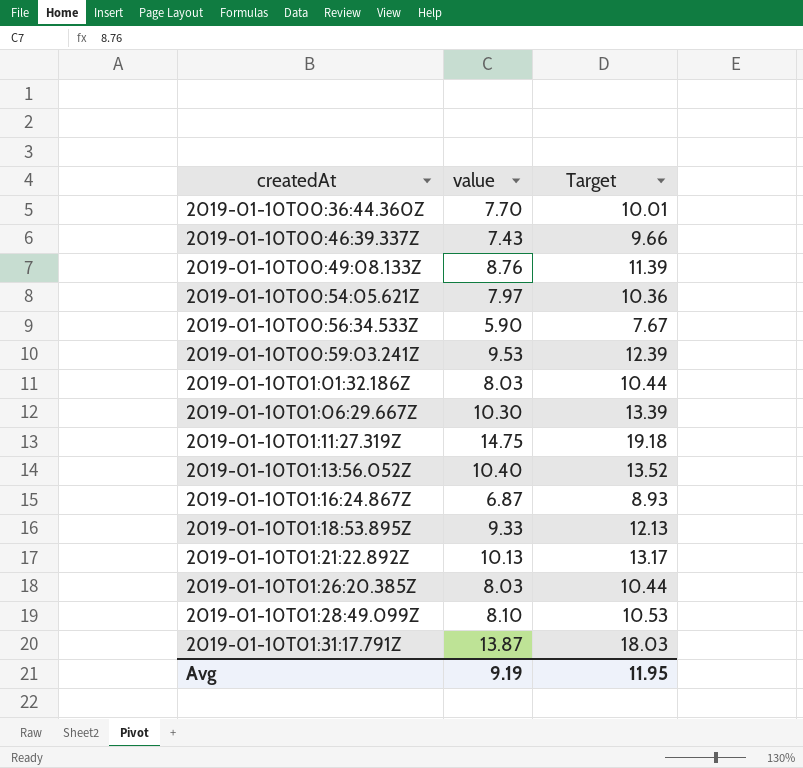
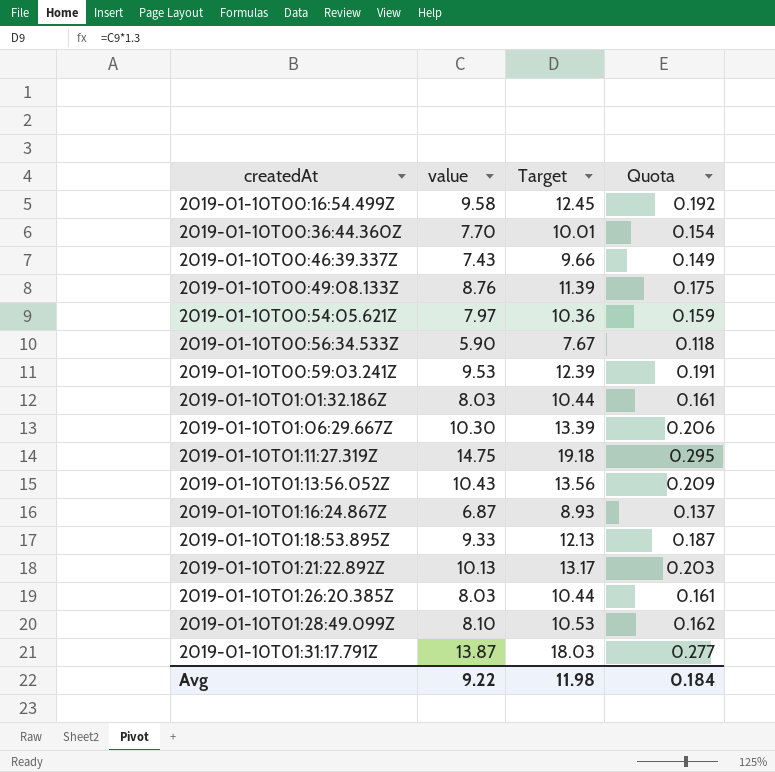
column Quota | formula: none -> [value] * 0.02
row 2019-01-10T00:16:54.499Z: none -> 9.58 | 12.45 | 0.192
2019-01-10T01:13:56.052Z | value: 10.40 -> 10.43
2019-01-10T01:13:56.052Z | Target: 13.52 -> 13.56
Avg | value: 9.19 -> 9.22
Avg | Target: 11.95 -> 11.98

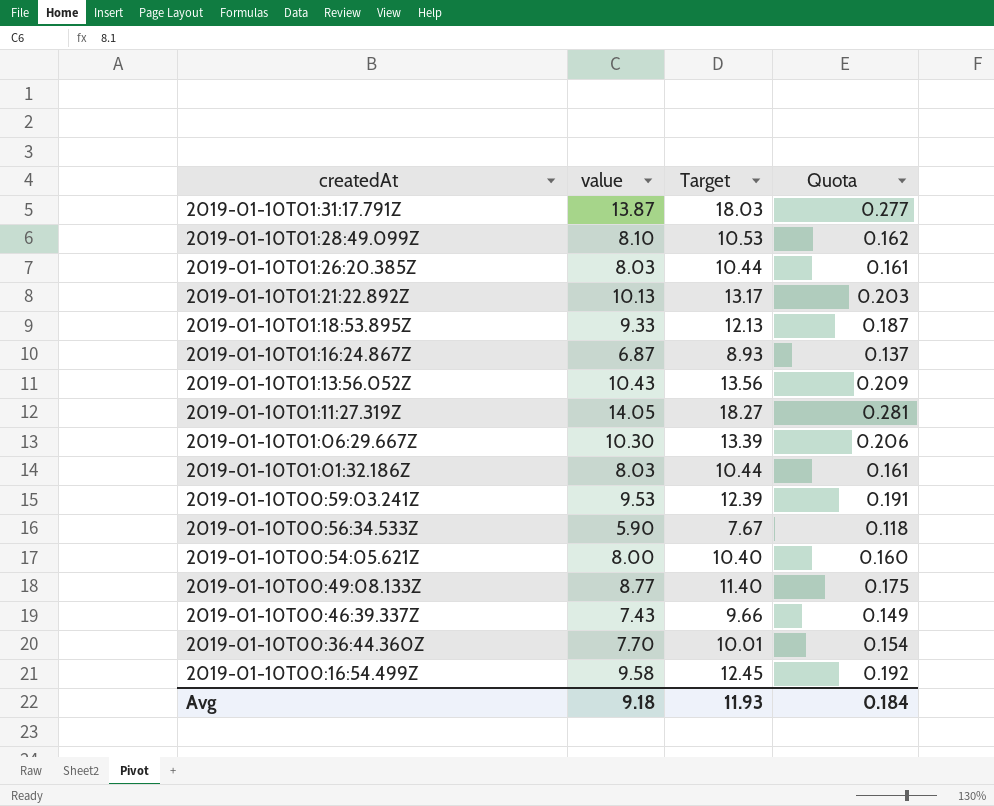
row order: createdAt ascending -> createdAt descending
2019-01-10T01:11:27.319Z | value: 14.75 -> 14.05
2019-01-10T01:11:27.319Z | Target: 19.18 -> 18.27
2019-01-10T01:11:27.319Z | Quota: 0.295 -> 0.281
2019-01-10T00:54:05.621Z | value: 7.97 -> 8.00
2019-01-10T00:54:05.621Z | Target: 10.36 -> 10.40
2019-01-10T00:54:05.621Z | Quota: 0.159 -> 0.160
2019-01-10T00:49:08.133Z | value: 8.76 -> 8.77
2019-01-10T00:49:08.133Z | Target: 11.39 -> 11.40
Avg | value: 9.22 -> 9.18
Avg | Target: 11.98 -> 11.93

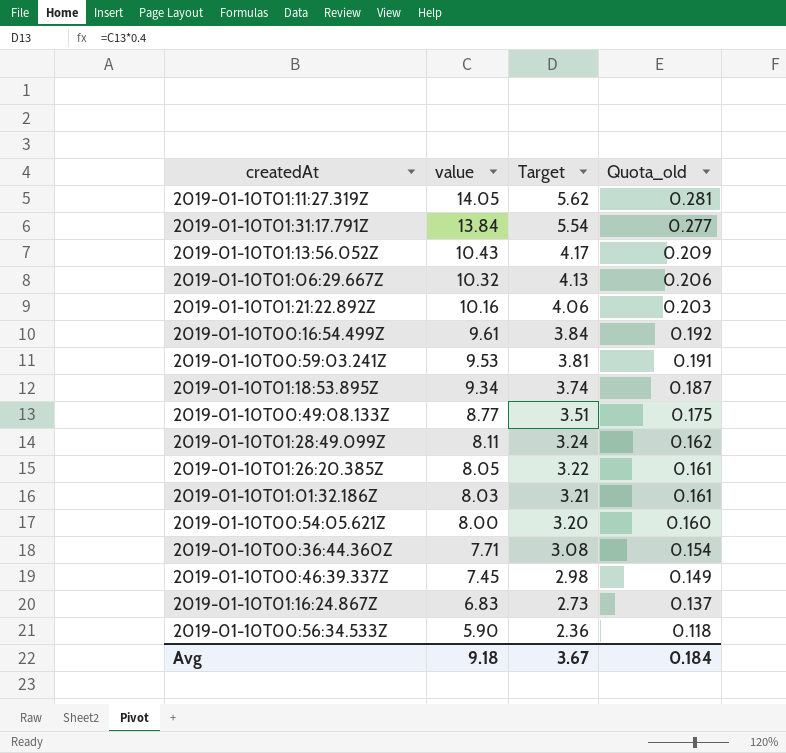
row order: createdAt descending -> value descending
column Target | formula: [value] * 1.3 -> [value] * 0.4
column name: Quota -> Quota_old
2019-01-10T01:31:17.791Z | value: 13.87 -> 13.84
2019-01-10T01:06:29.667Z | value: 10.30 -> 10.32
2019-01-10T01:21:22.892Z | value: 10.13 -> 10.16
2019-01-10T00:16:54.499Z | value: 9.58 -> 9.61
2019-01-10T01:18:53.895Z | value: 9.33 -> 9.34
2019-01-10T01:28:49.099Z | value: 8.10 -> 8.11
2019-01-10T01:26:20.385Z | value: 8.03 -> 8.05
2019-01-10T00:36:44.360Z | value: 7.70 -> 7.71
2019-01-10T00:46:39.337Z | value: 7.43 -> 7.45
2019-01-10T01:16:24.867Z | value: 6.87 -> 6.83
Avg | Target: 11.93 -> 3.67

